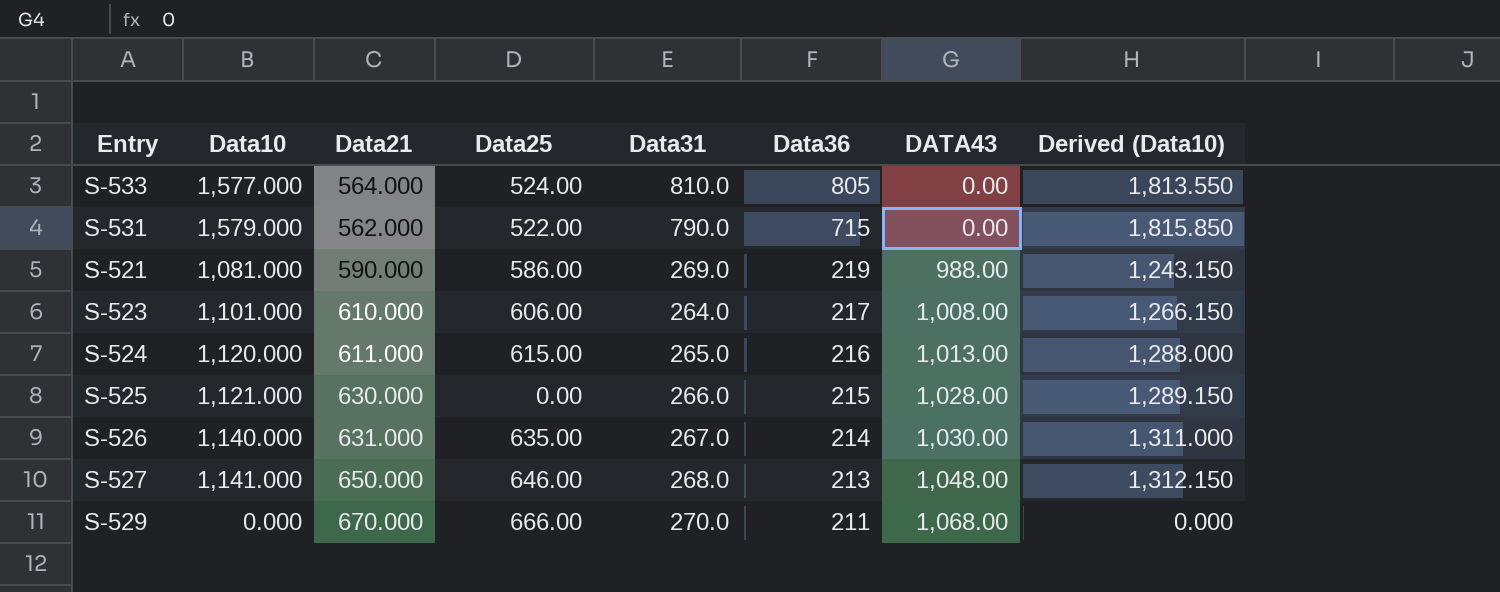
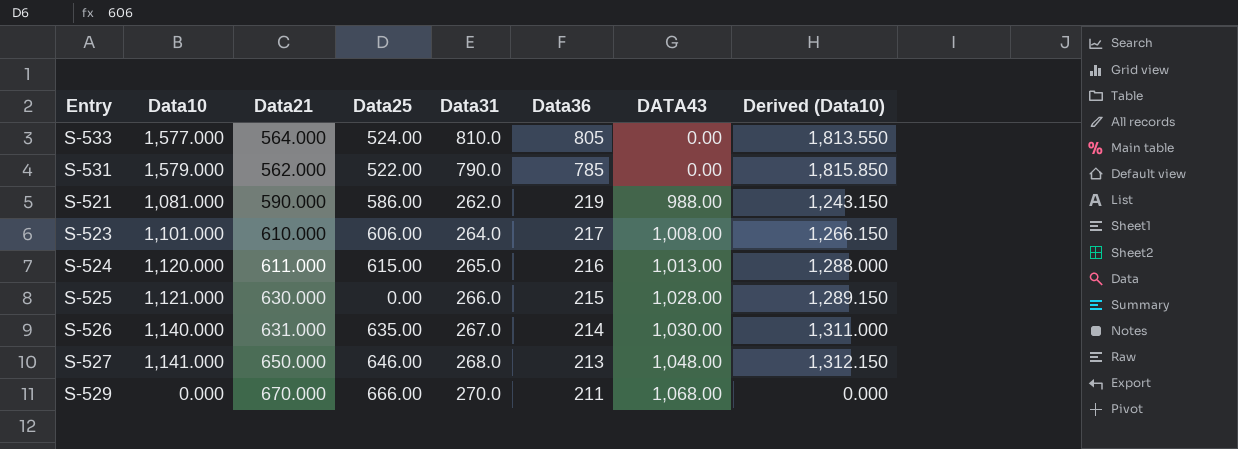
S-531 | Data36: 715 -> 785
S-521 | Data31: 269.0 -> 262.0

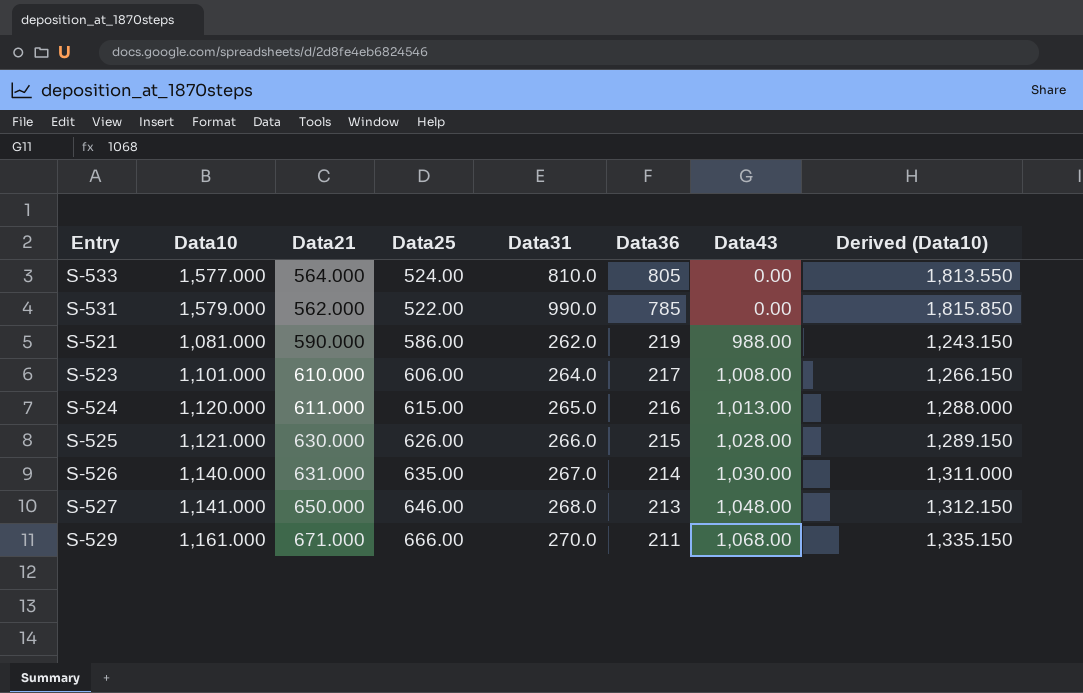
column name: DATA43 -> Data43
S-531 | Data31: 790.0 -> 990.0
S-525 | Data25: 0.00 -> 626.00
S-529 | Data10: 0.000 -> 1,161.000
S-529 | Data21: 670.000 -> 671.000
S-529 | Derived (Data10): 0.000 -> 1,335.150

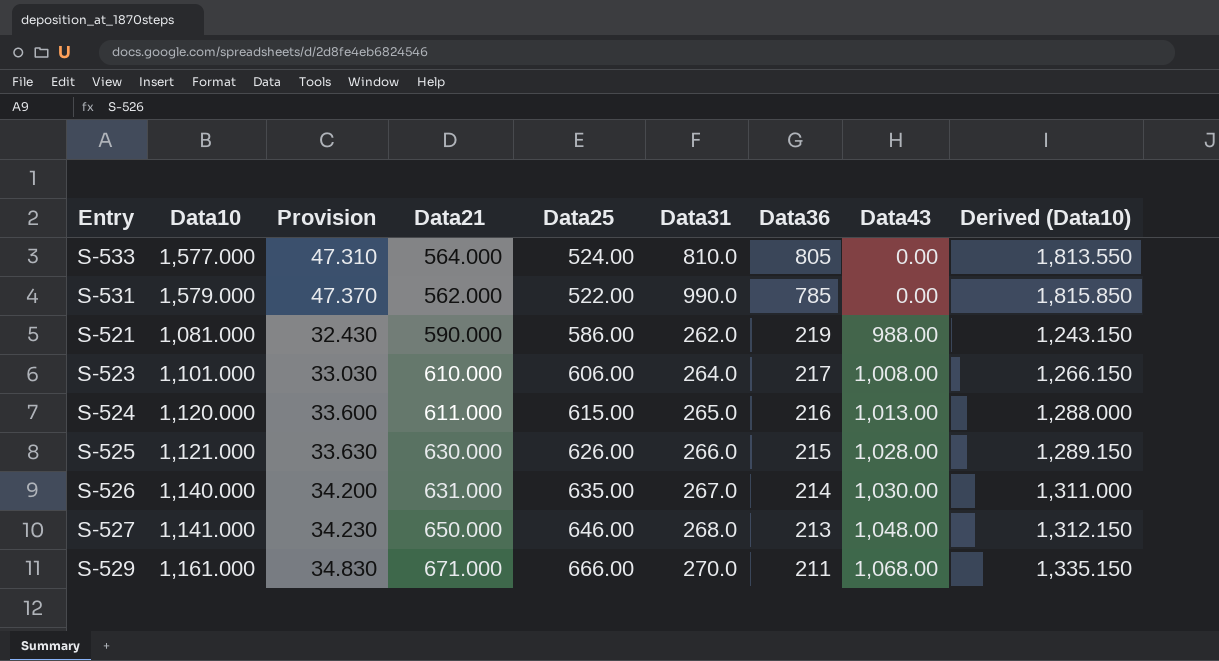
column Provision | formula: none -> [Data10] * 0.03

